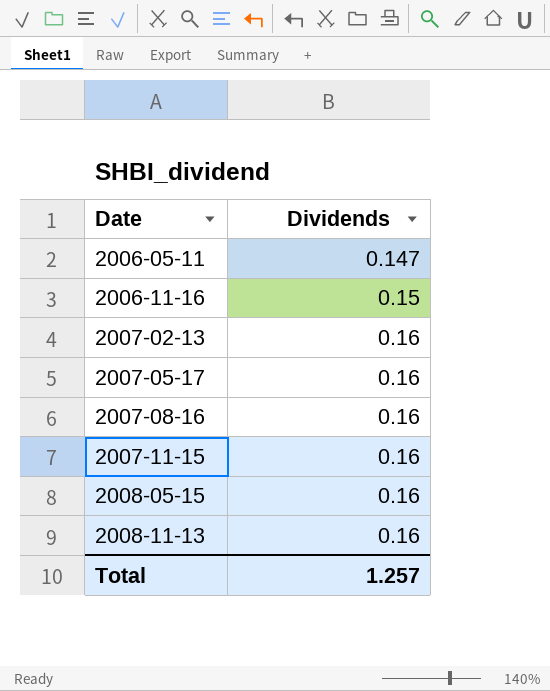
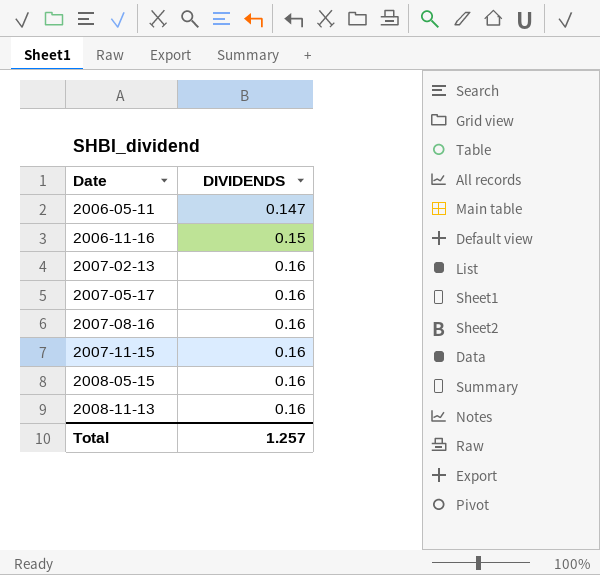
column name: Dividends -> DIVIDENDS

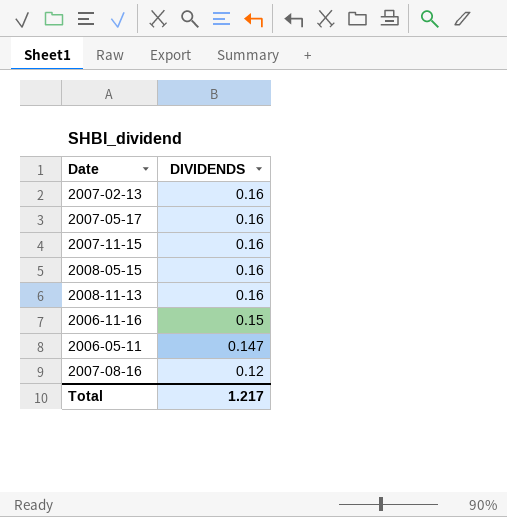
row order: Date ascending -> DIVIDENDS descending
2007-08-16 | DIVIDENDS: 0.16 -> 0.12
Total | DIVIDENDS: 1.257 -> 1.217

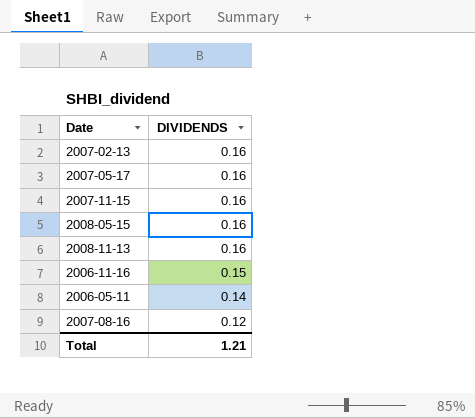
2006-05-11 | DIVIDENDS: 0.147 -> 0.14
Total | DIVIDENDS: 1.217 -> 1.21

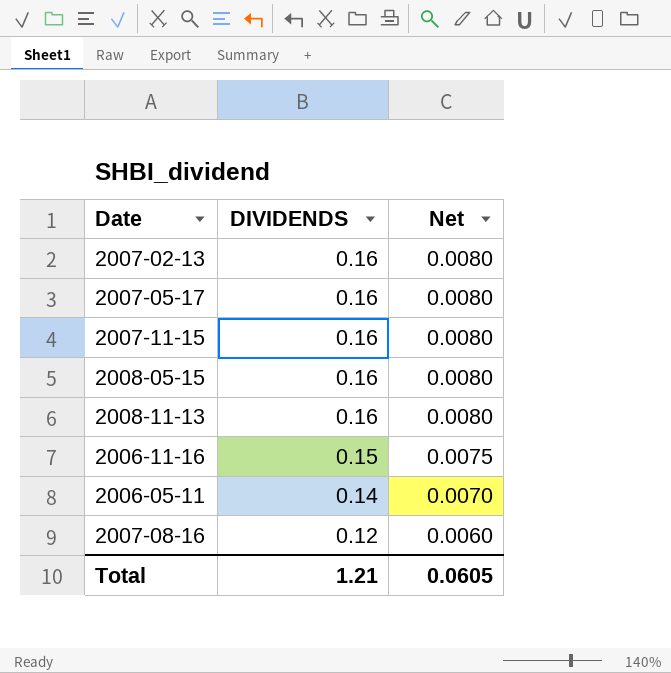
column Net | formula: none -> [DIVIDENDS] * 0.05

